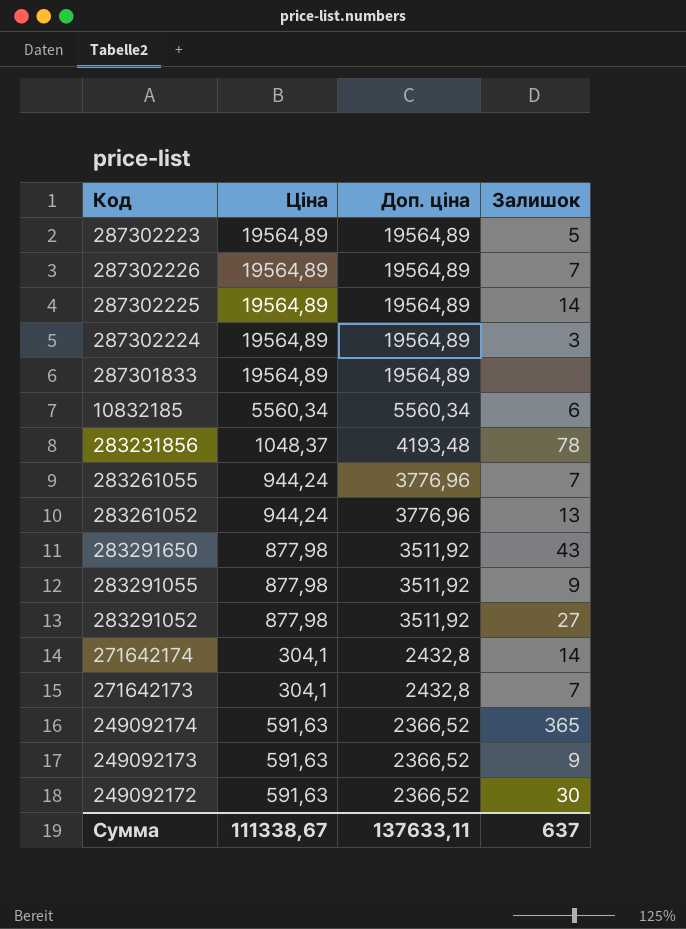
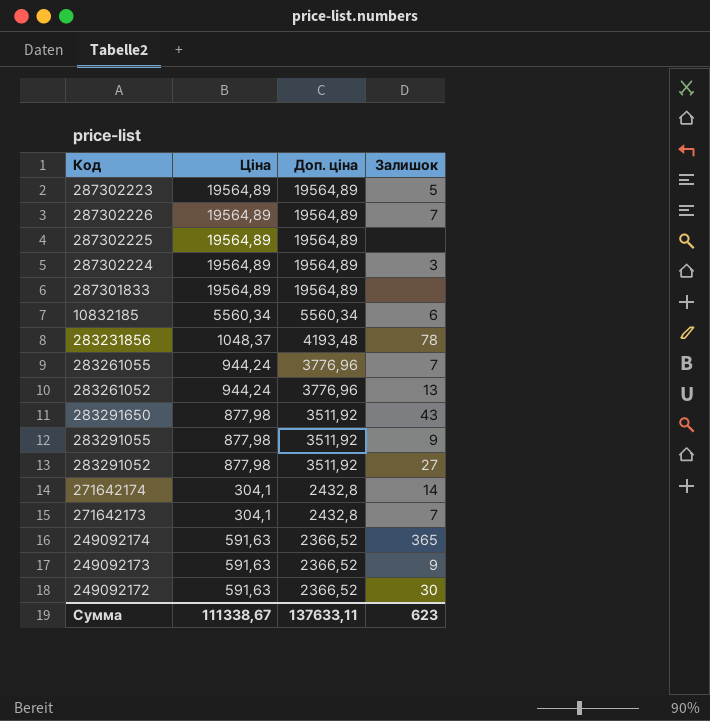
287302225 | Залишок: 14 -> none
Сумма | Залишок: 637 -> 623

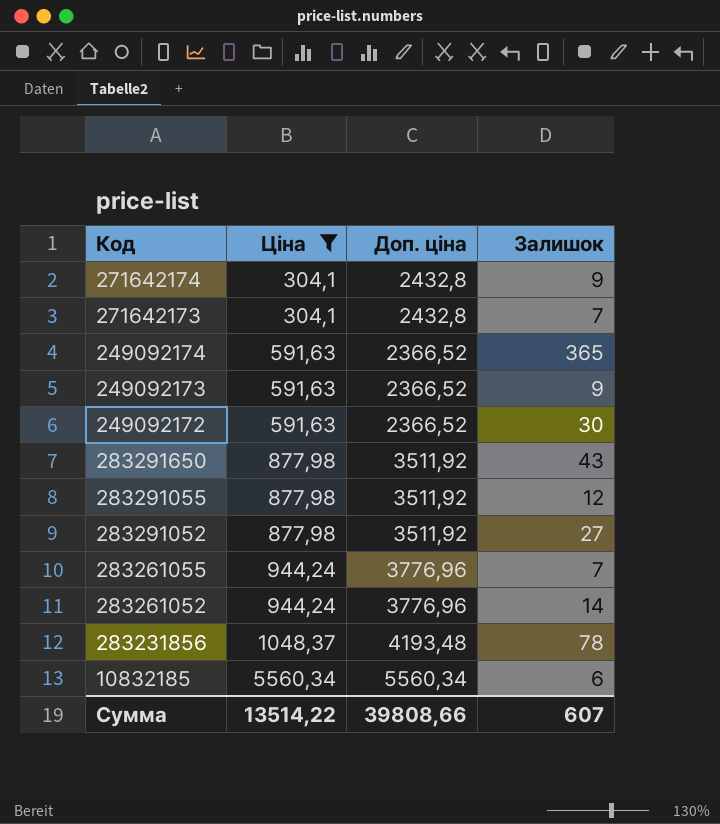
filter: none -> Ціна != 19564,89
row order: Доп. ціна descending -> Ціна ascending
271642174 | Залишок: 14 -> 9
283291055 | Залишок: 9 -> 12
283261052 | Залишок: 13 -> 14
Сумма | Ціна: 111338,67 -> 13514,22
Сумма | Доп. ціна: 137633,11 -> 39808,66
Сумма | Залишок: 623 -> 607

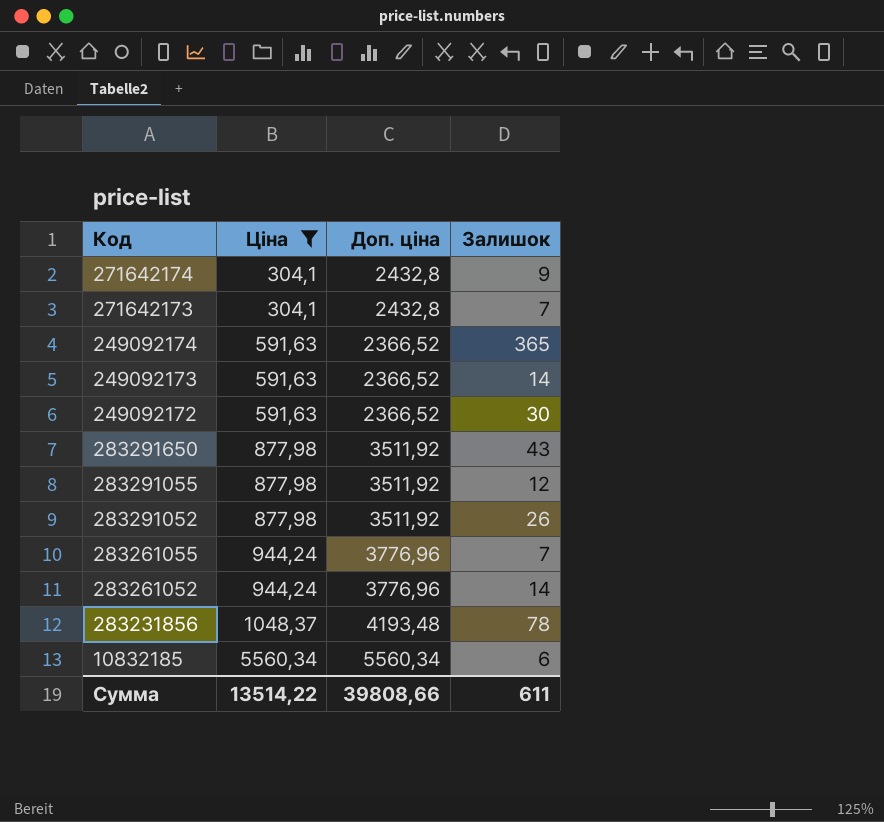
249092173 | Залишок: 9 -> 14
283291052 | Залишок: 27 -> 26
Сумма | Залишок: 607 -> 611

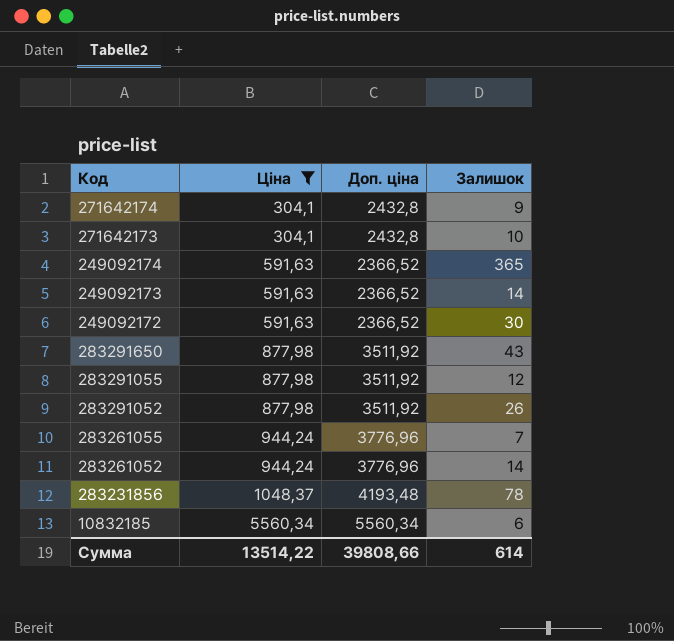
271642173 | Залишок: 7 -> 10
Сумма | Залишок: 611 -> 614

